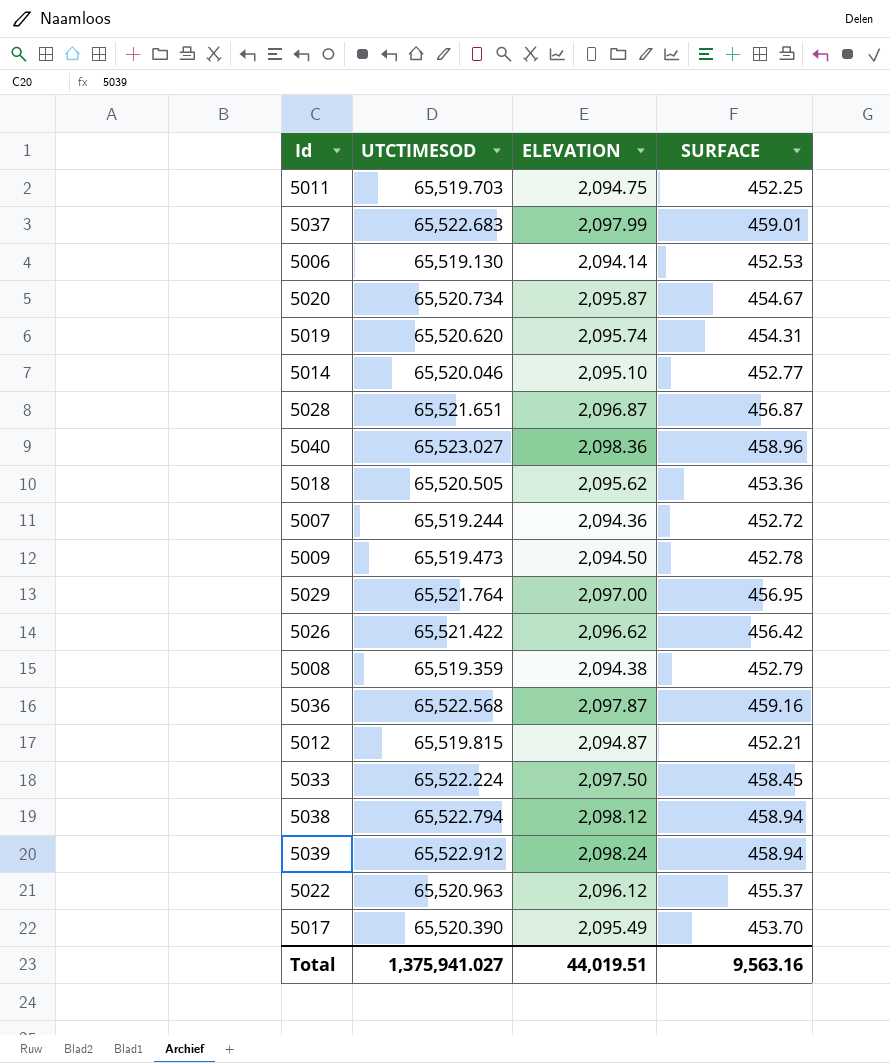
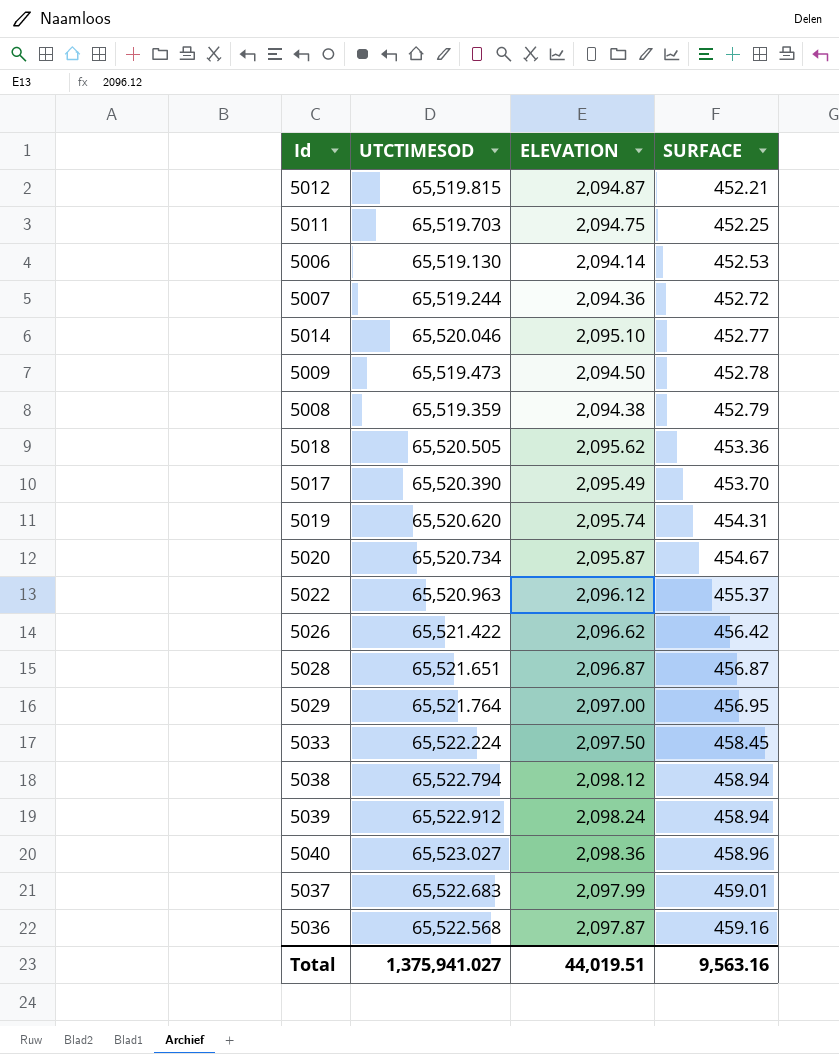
row order: none -> SURFACE ascending

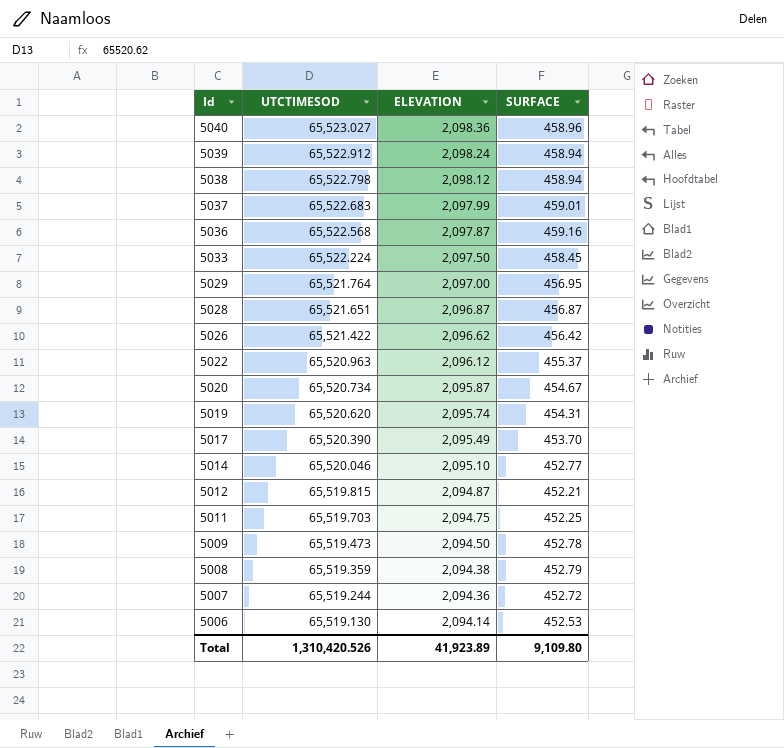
row order: SURFACE ascending -> Id descending
row 5018: 65,520.505 | 2,095.62 | 453.36 -> none
5038 | UTCTIMESOD: 65,522.794 -> 65,522.798
Total | UTCTIMESOD: 1,375,941.027 -> 1,310,420.526
Total | ELEVATION: 44,019.51 -> 41,923.89
Total | SURFACE: 9,563.16 -> 9,109.80

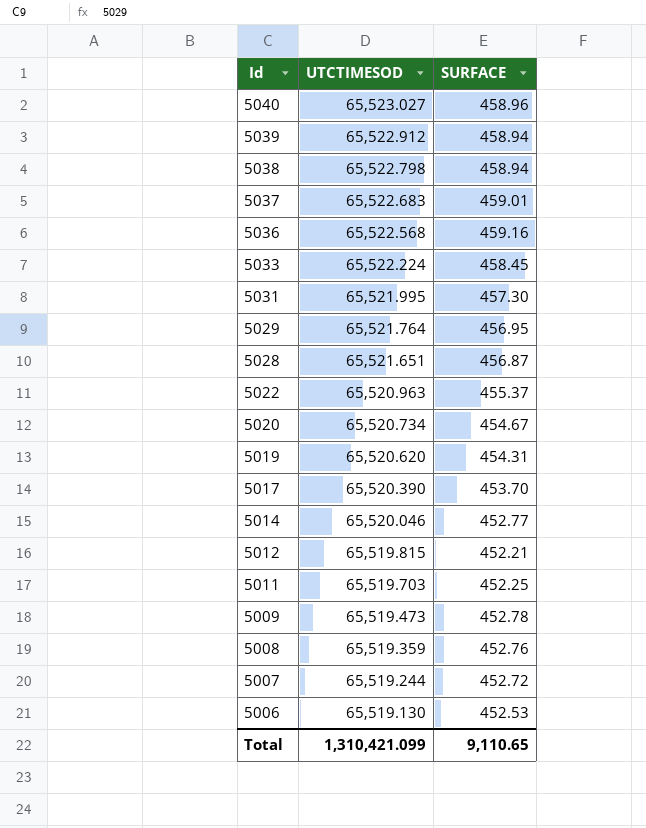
column ELEVATION | position: 3 -> none
row 5026: 65,521.422 | 2,096.62 | 456.42 -> none
row 5031: none -> 65,521.995 | 457.30
5008 | SURFACE: 452.79 -> 452.76
Total | UTCTIMESOD: 1,310,420.526 -> 1,310,421.099
Total | SURFACE: 9,109.80 -> 9,110.65

